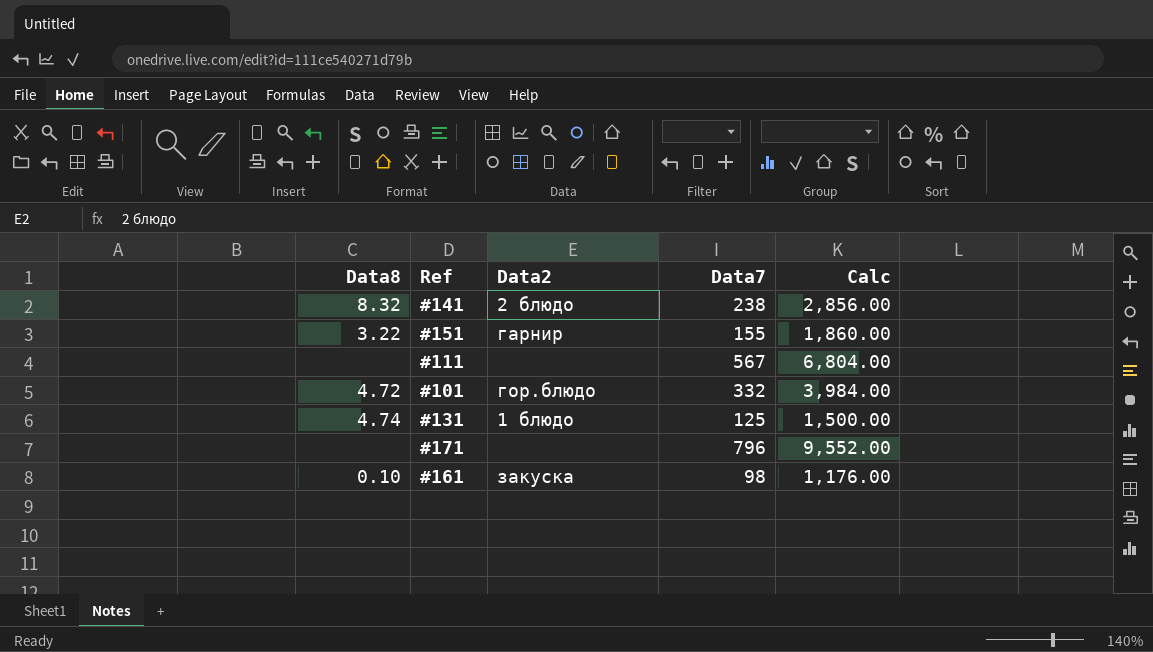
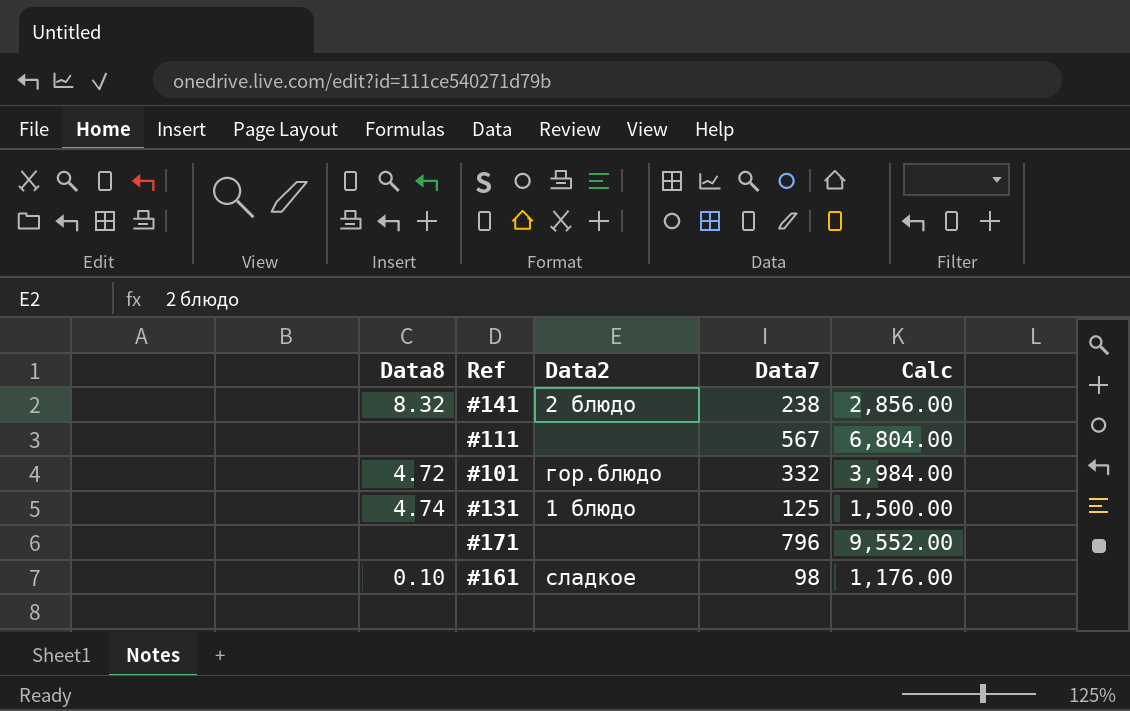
row #151: 3.22 | гарнир | 155 | 1,860.00 -> none
#161 | Data2: закуска -> сладкое

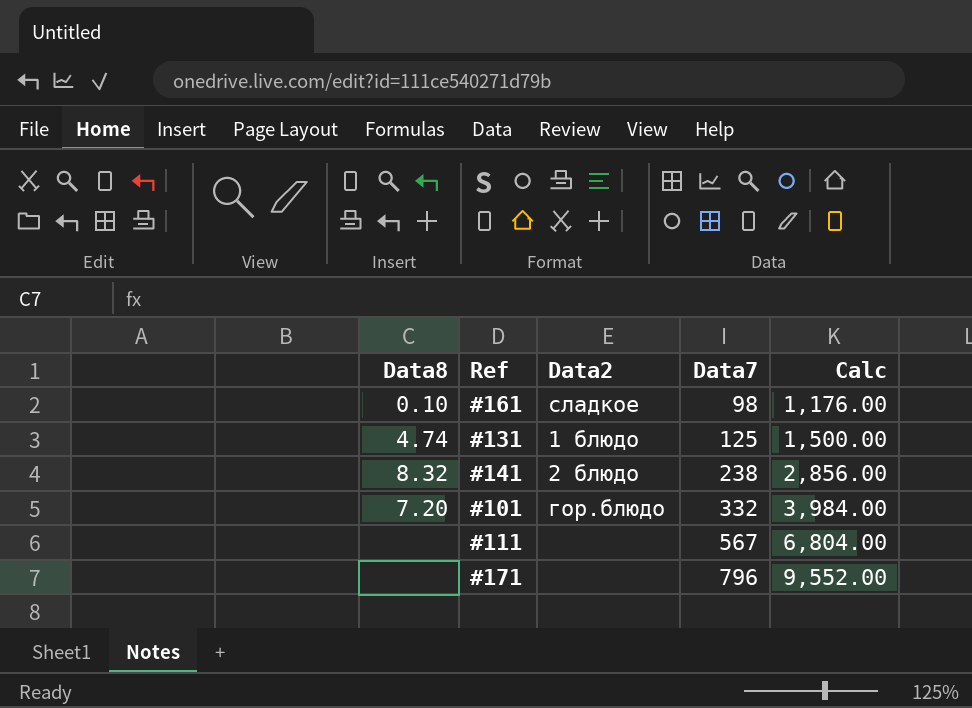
row order: none -> Data7 ascending
#101 | Data8: 4.72 -> 7.20

